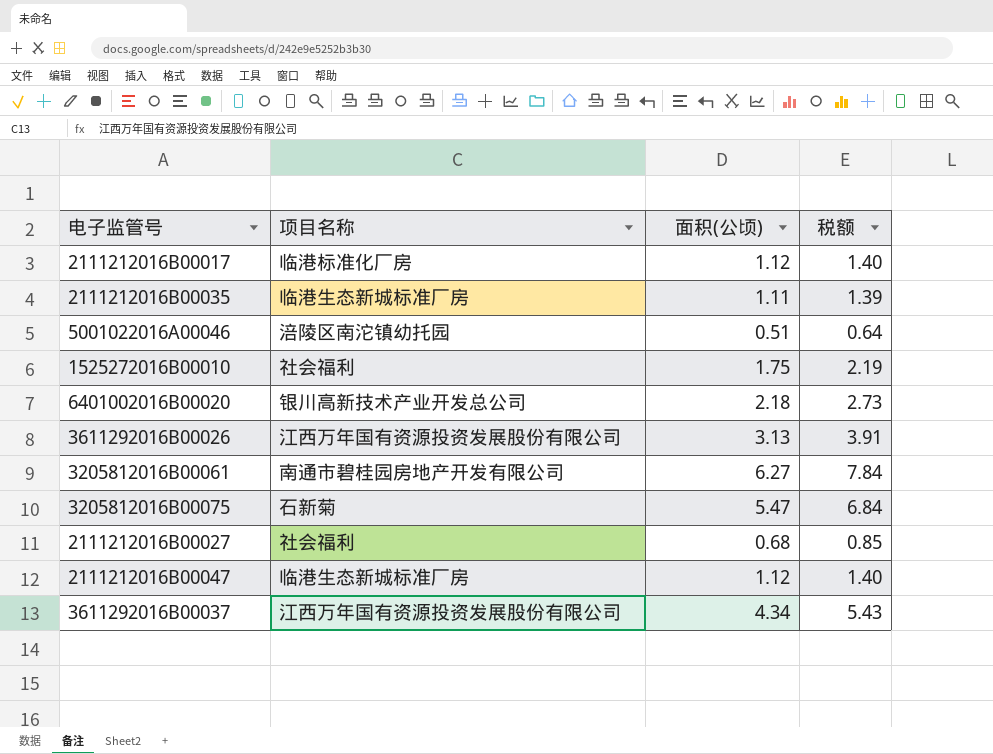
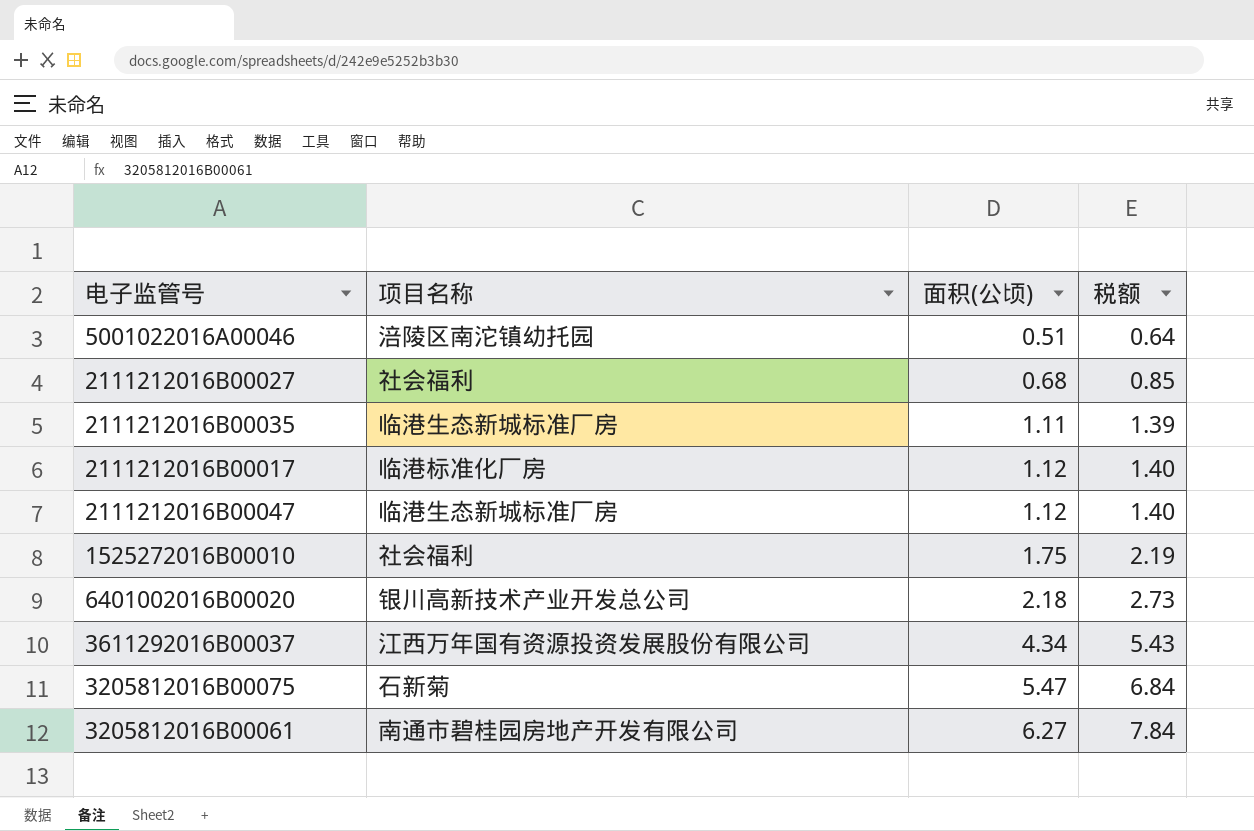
row order: none -> 面积(公顷) ascending
row 3611292016B00026: 江西万年国有资源投资发展股份有限公司 | 3.13 | 3.91 -> none

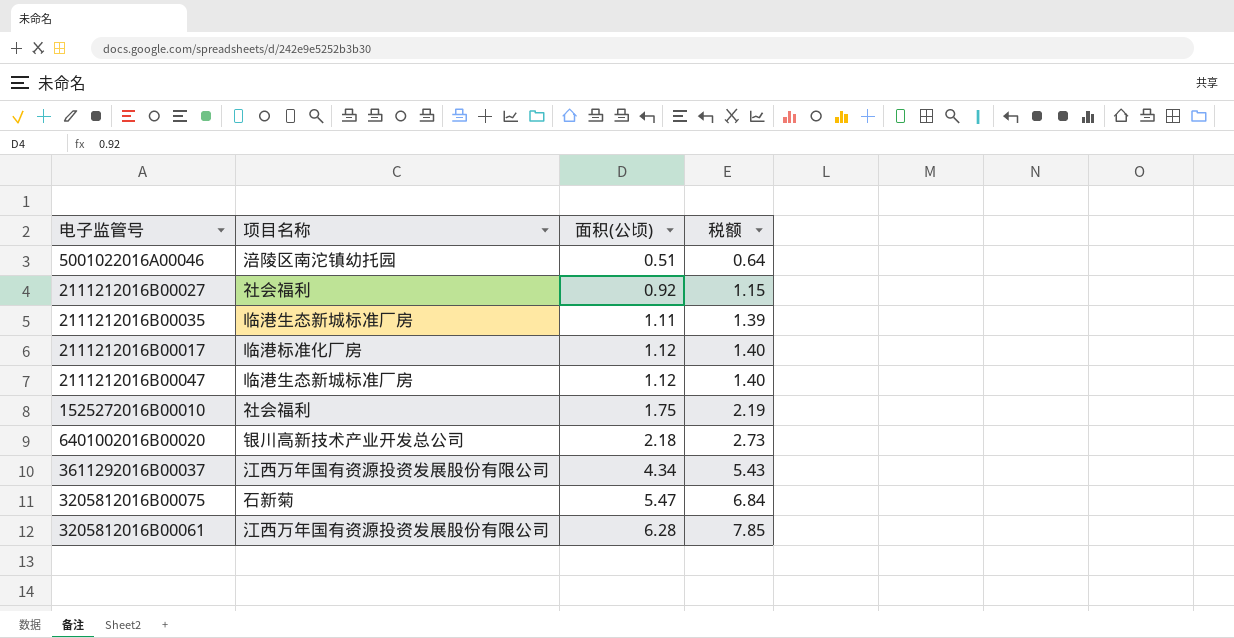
2111212016B00027 | 面积(公顷): 0.68 -> 0.92
2111212016B00027 | 税额: 0.85 -> 1.15
3205812016B00061 | 项目名称: 南通市碧桂园房地产开发有限公司 -> 江西万年国有资源投资发展股份有限公司
3205812016B00061 | 面积(公顷): 6.27 -> 6.28
3205812016B00061 | 税额: 7.84 -> 7.85

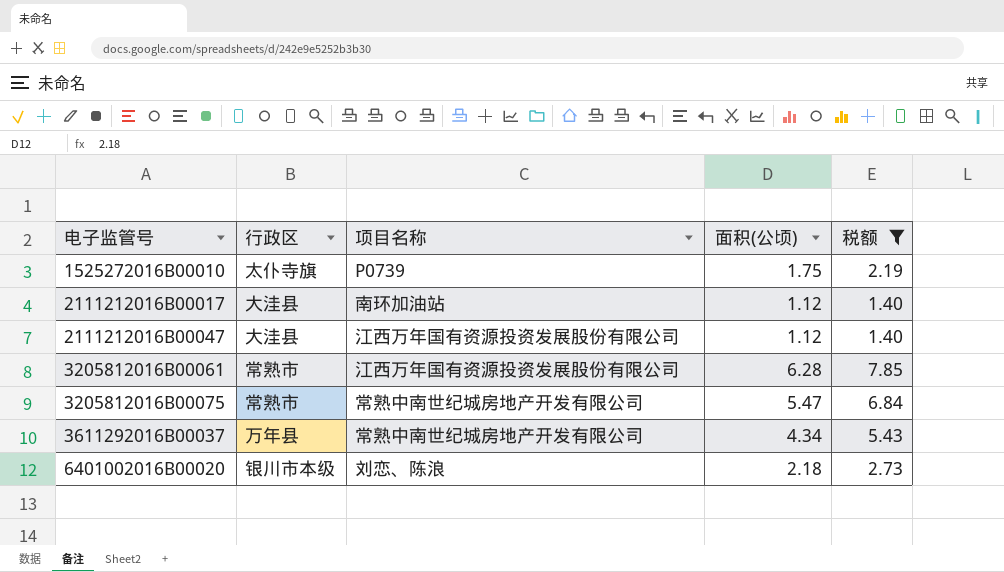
filter: none -> 税额 >= 1.40
row order: 面积(公顷) ascending -> 电子监管号 ascending
column 行政区 | position: none -> 2
1525272016B00010 | 项目名称: 社会福利 -> P0739
2111212016B00017 | 项目名称: 临港标准化厂房 -> 南环加油站
2111212016B00047 | 项目名称: 临港生态新城标准厂房 -> 江西万年国有资源投资发展股份有限公司
3205812016B00075 | 项目名称: 石新菊 -> 常熟中南世纪城房地产开发有限公司
3611292016B00037 | 项目名称: 江西万年国有资源投资发展股份有限公司 -> 常熟中南世纪城房地产开发有限公司
6401002016B00020 | 项目名称: 银川高新技术产业开发总公司 -> 刘恋、陈浪

